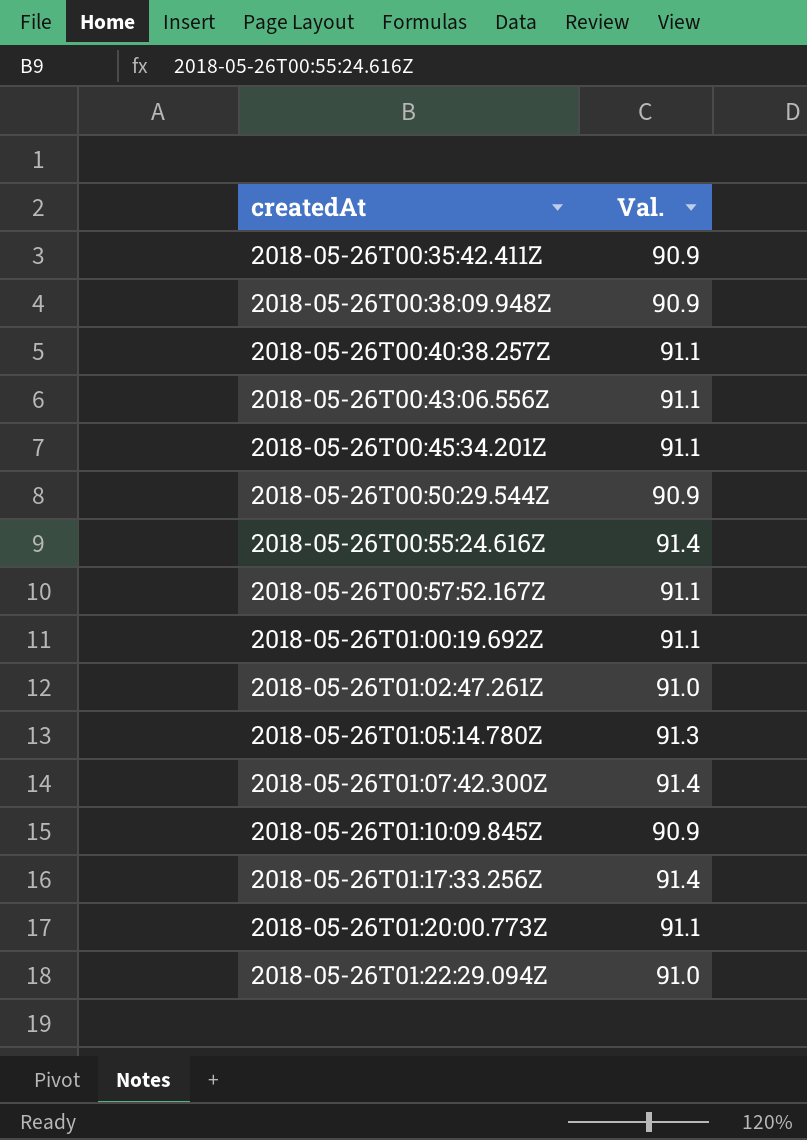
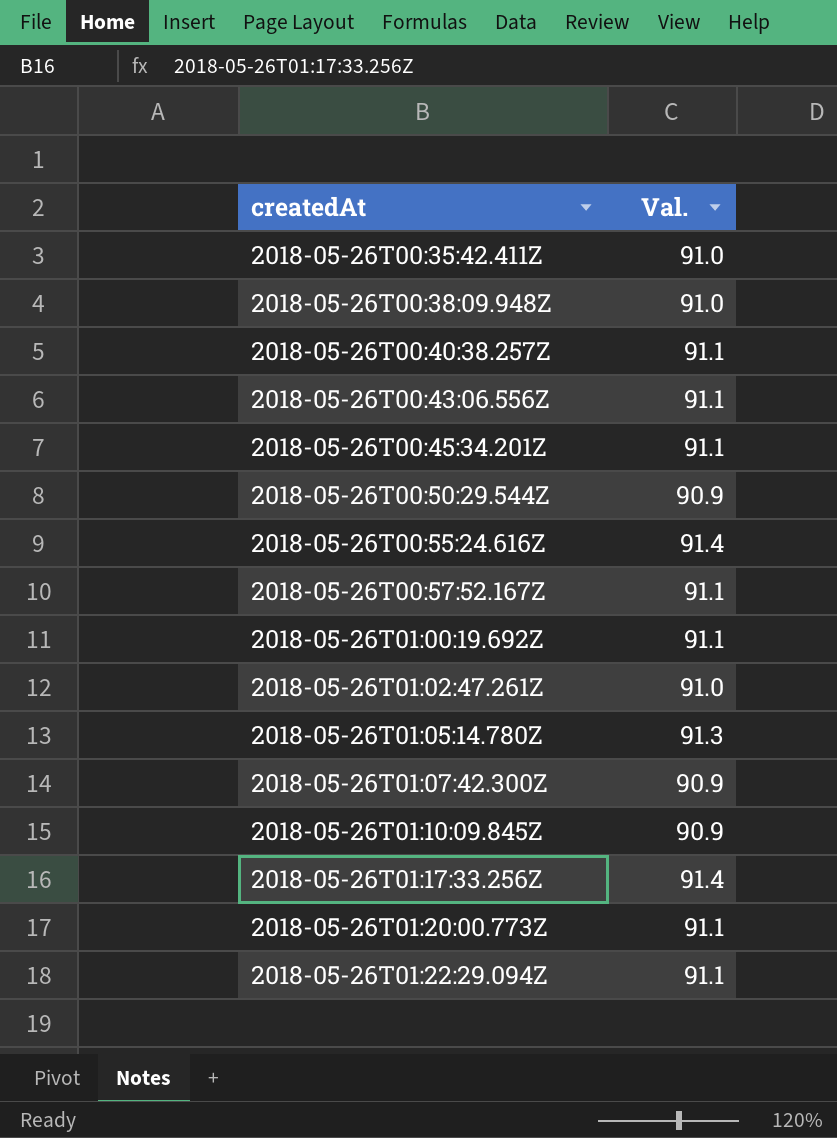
2018-05-26T00:35:42.411Z | Val.: 90.9 -> 91.0
2018-05-26T00:38:09.948Z | Val.: 90.9 -> 91.0
2018-05-26T01:07:42.300Z | Val.: 91.4 -> 90.9
2018-05-26T01:22:29.094Z | Val.: 91.0 -> 91.1

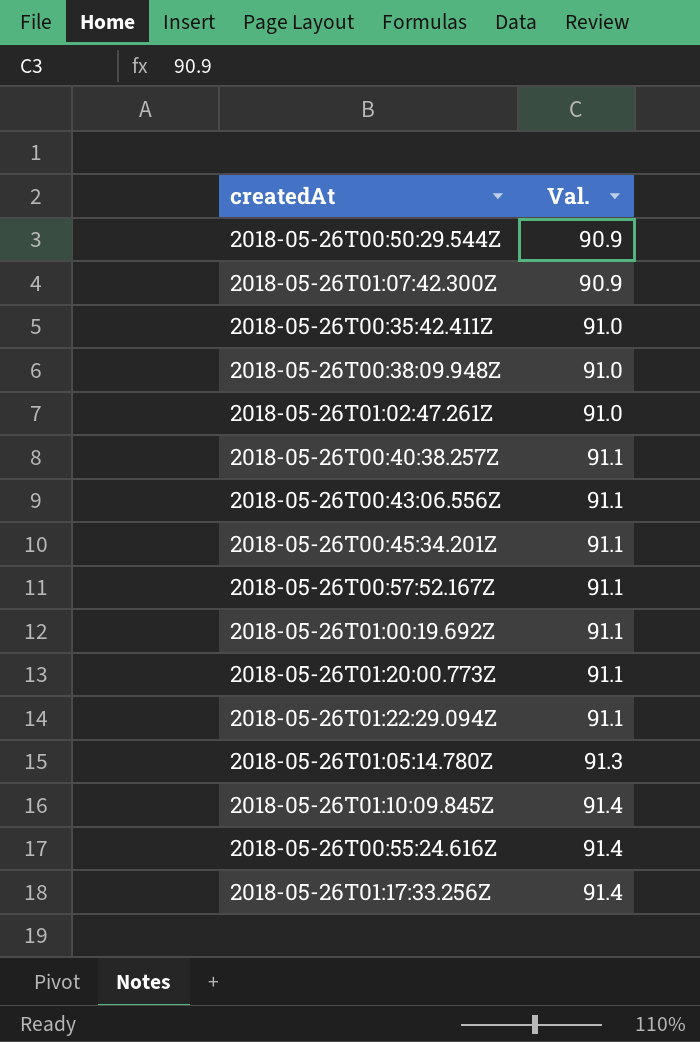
row order: createdAt ascending -> Val. ascending
2018-05-26T01:10:09.845Z | Val.: 90.9 -> 91.4

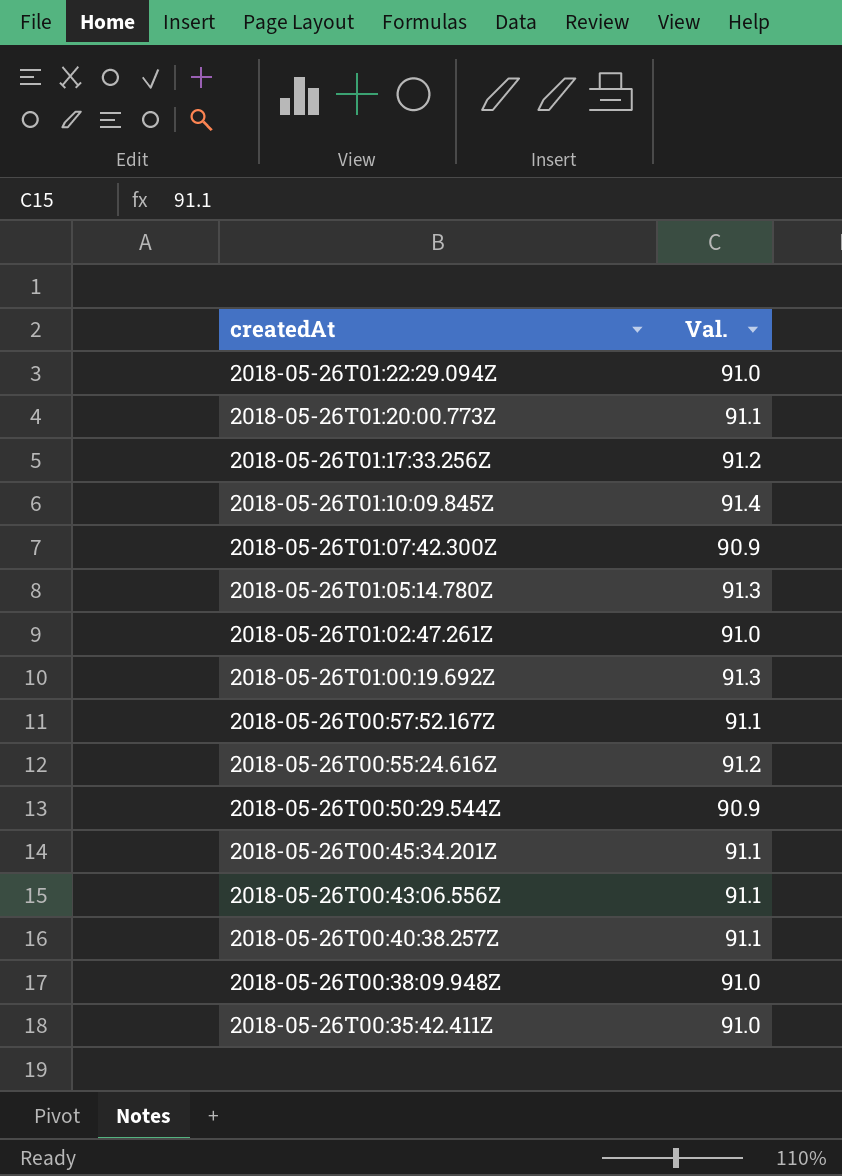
row order: Val. ascending -> createdAt descending
2018-05-26T01:22:29.094Z | Val.: 91.1 -> 91.0
2018-05-26T01:17:33.256Z | Val.: 91.4 -> 91.2
2018-05-26T01:00:19.692Z | Val.: 91.1 -> 91.3
2018-05-26T00:55:24.616Z | Val.: 91.4 -> 91.2

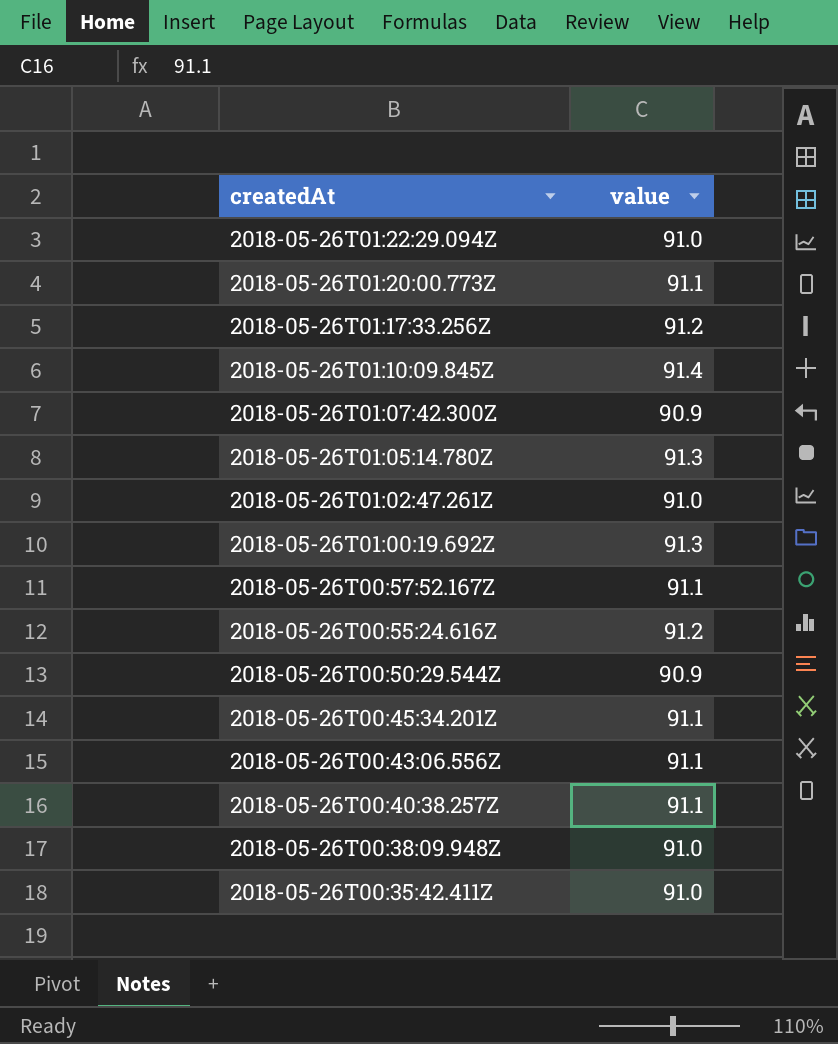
column name: Val. -> value

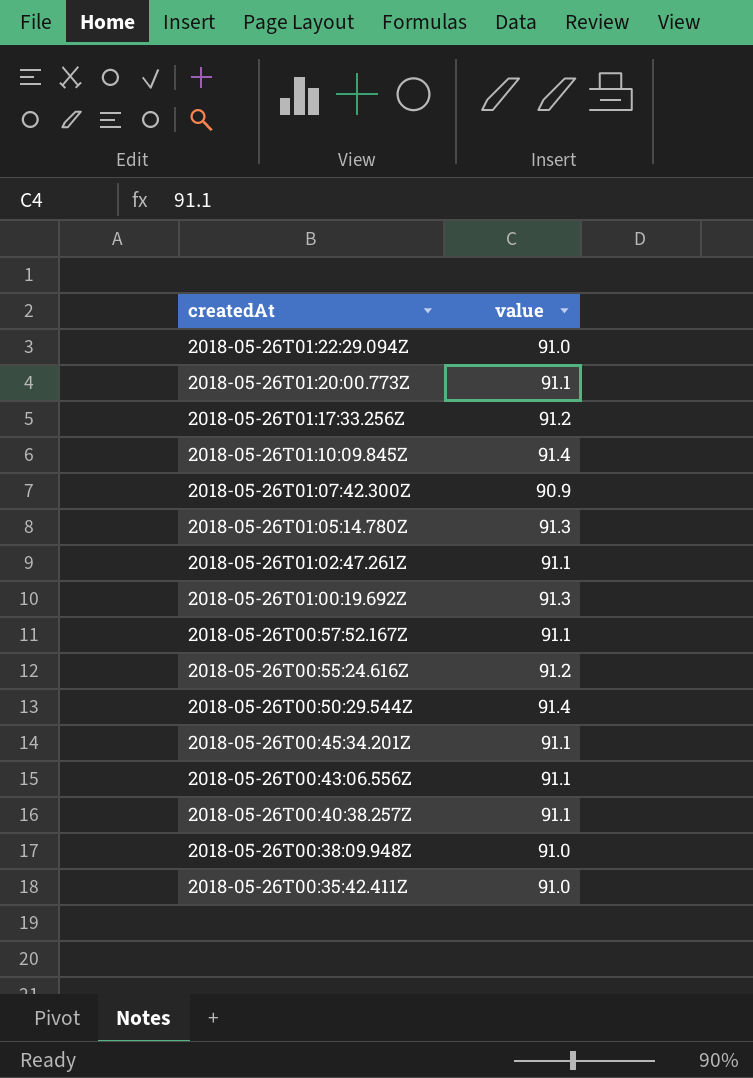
2018-05-26T01:02:47.261Z | value: 91.0 -> 91.1
2018-05-26T00:50:29.544Z | value: 90.9 -> 91.4

